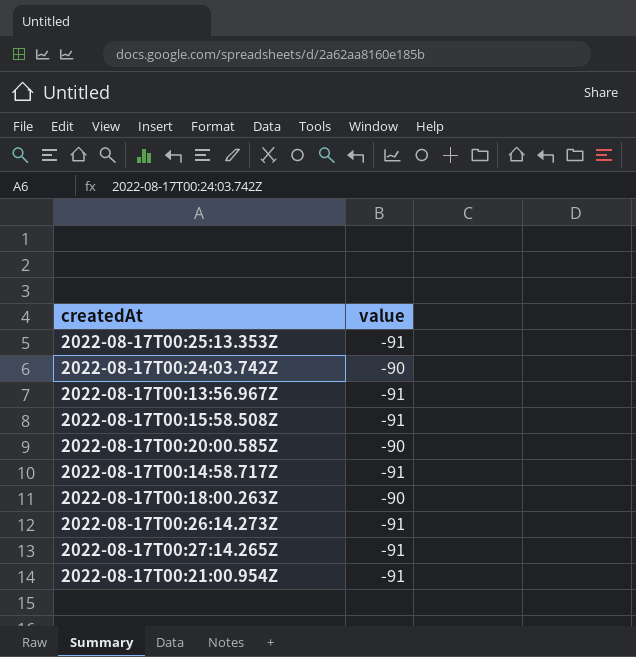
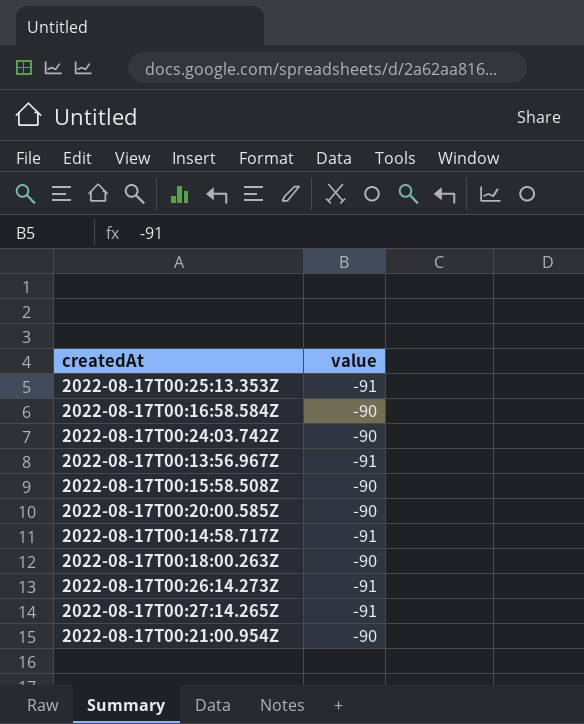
row 2022-08-17T00:16:58.584Z: none -> -90
2022-08-17T00:15:58.508Z | value: -91 -> -90
2022-08-17T00:21:00.954Z | value: -91 -> -90

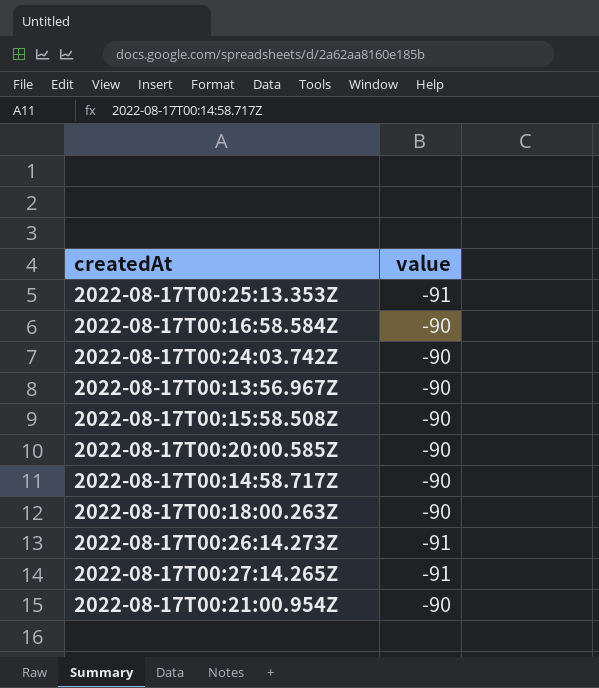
2022-08-17T00:13:56.967Z | value: -91 -> -90
2022-08-17T00:14:58.717Z | value: -91 -> -90

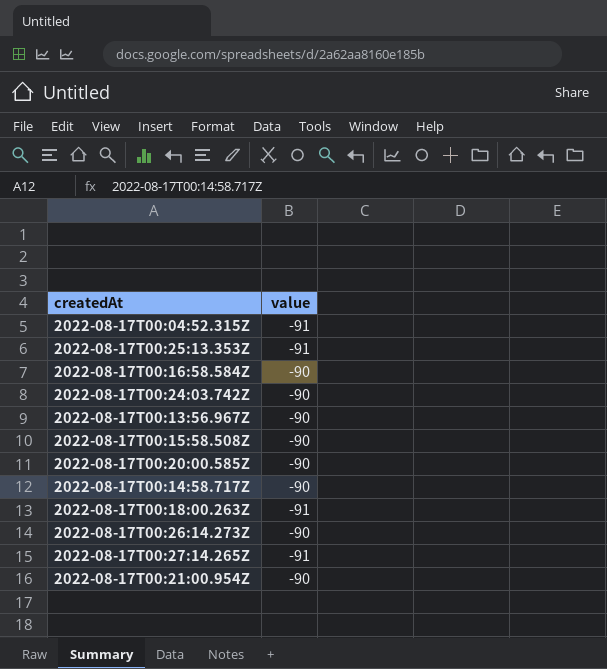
row 2022-08-17T00:04:52.315Z: none -> -91
2022-08-17T00:18:00.263Z | value: -90 -> -91
2022-08-17T00:26:14.273Z | value: -91 -> -90

